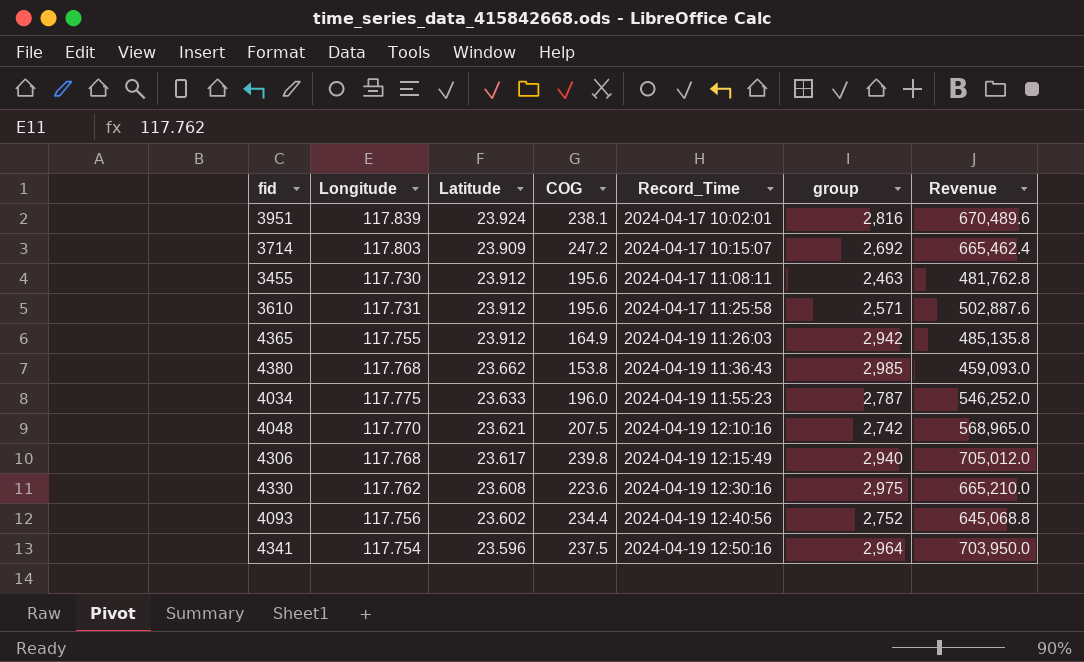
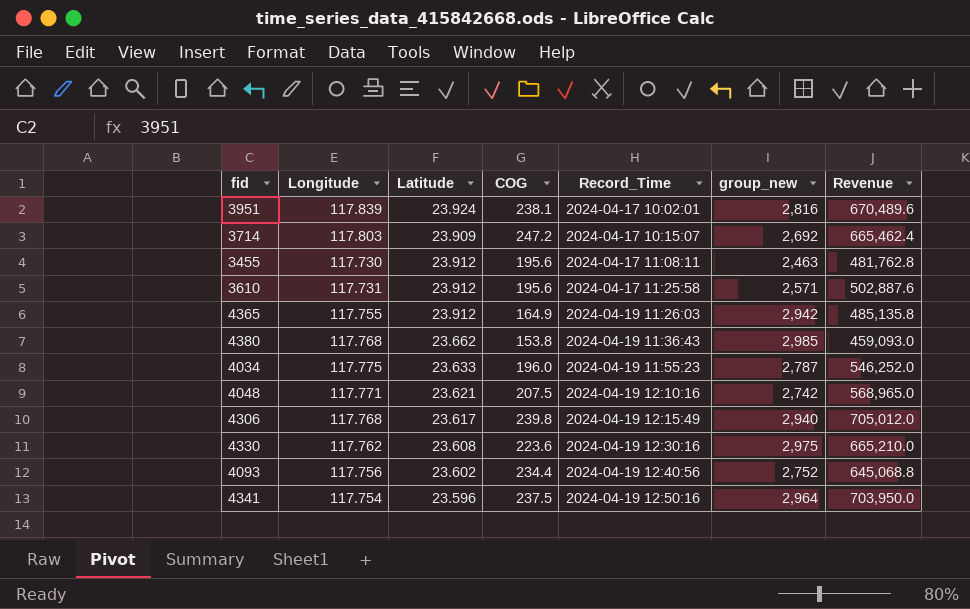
column name: group -> group_new
4048 | Longitude: 117.770 -> 117.771

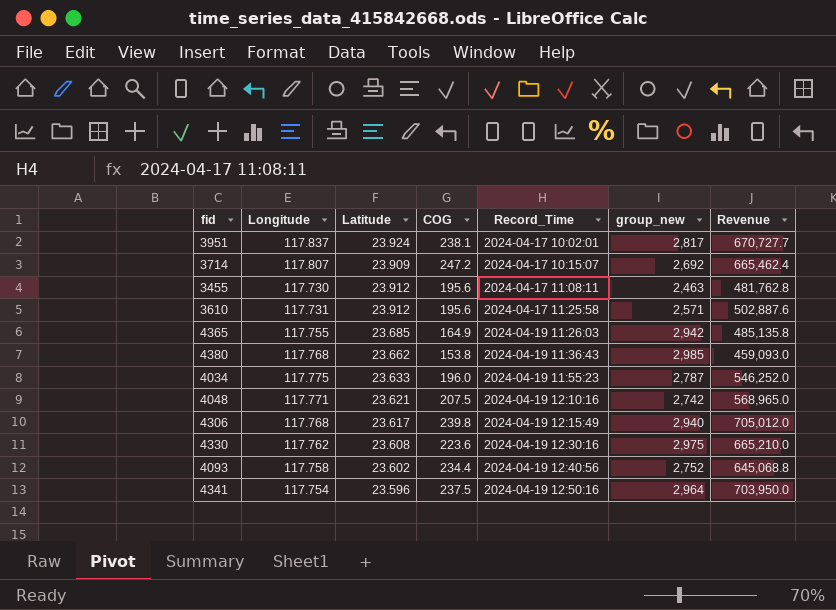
3951 | Longitude: 117.839 -> 117.837
3951 | group_new: 2,816 -> 2,817
3951 | Revenue: 670,489.6 -> 670,727.7
3714 | Longitude: 117.803 -> 117.807
4365 | Latitude: 23.912 -> 23.685
4093 | Longitude: 117.756 -> 117.758

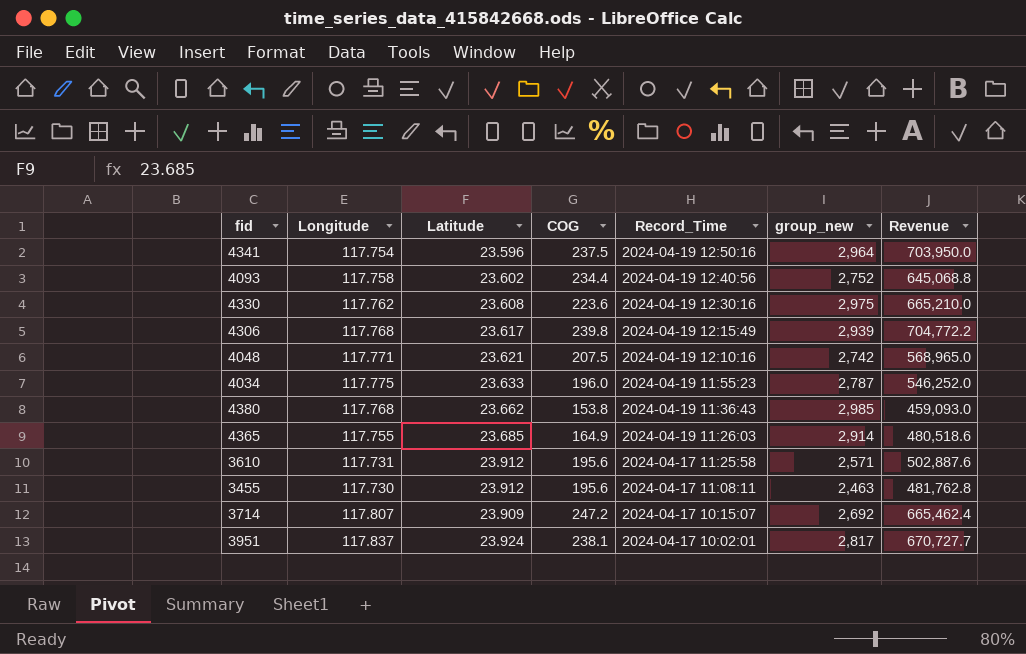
row order: Record_Time ascending -> Record_Time descending
4306 | group_new: 2,940 -> 2,939
4306 | Revenue: 705,012.0 -> 704,772.2
4365 | group_new: 2,942 -> 2,914
4365 | Revenue: 485,135.8 -> 480,518.6

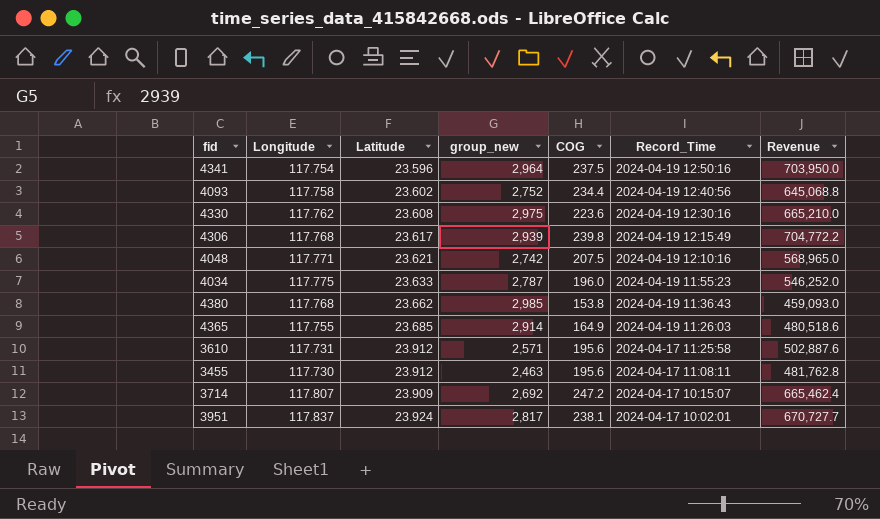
column group_new | position: 6 -> 4

